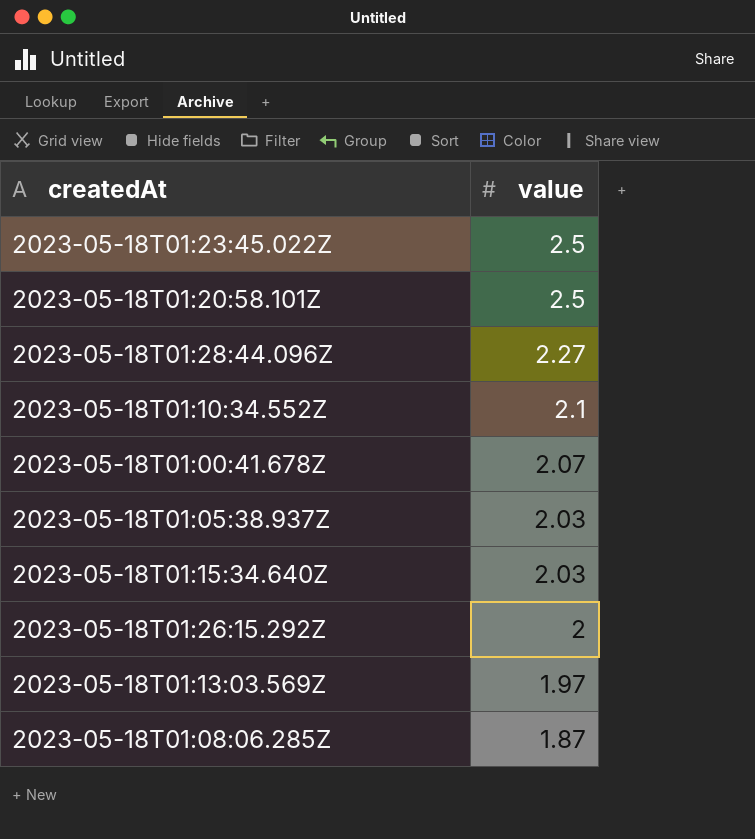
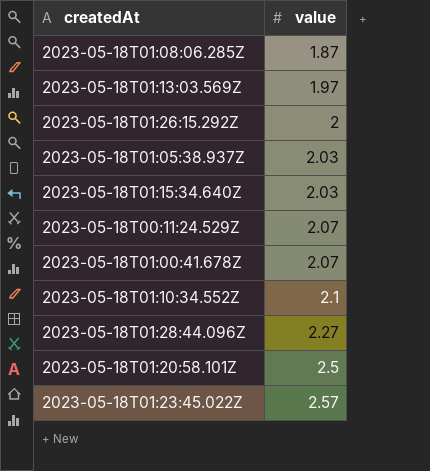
row order: value descending -> value ascending
row 2023-05-18T00:11:24.529Z: none -> 2.07
2023-05-18T01:23:45.022Z | value: 2.5 -> 2.57

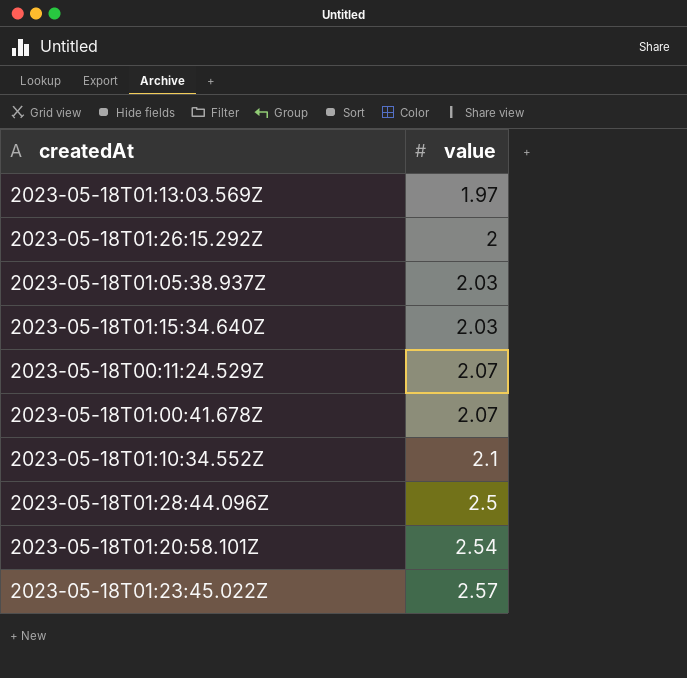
row 2023-05-18T01:08:06.285Z: 1.87 -> none
2023-05-18T01:28:44.096Z | value: 2.27 -> 2.5
2023-05-18T01:20:58.101Z | value: 2.5 -> 2.54

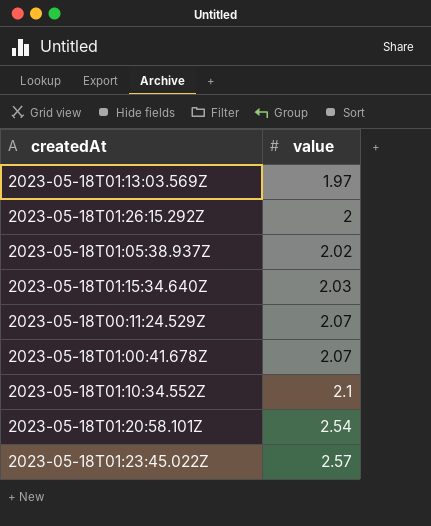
row 2023-05-18T01:28:44.096Z: 2.5 -> none
2023-05-18T01:05:38.937Z | value: 2.03 -> 2.02

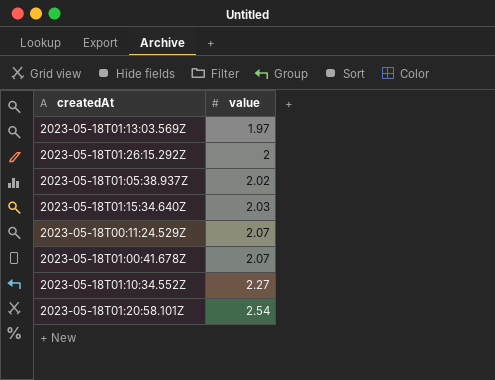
row 2023-05-18T01:23:45.022Z: 2.57 -> none
2023-05-18T01:10:34.552Z | value: 2.1 -> 2.27

